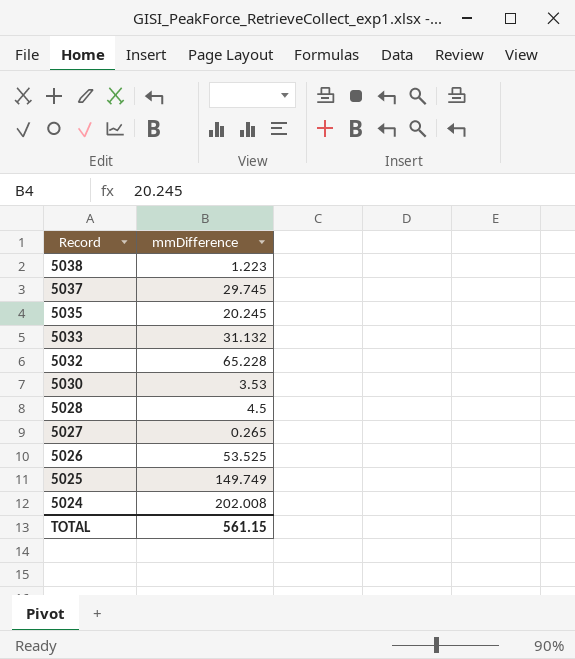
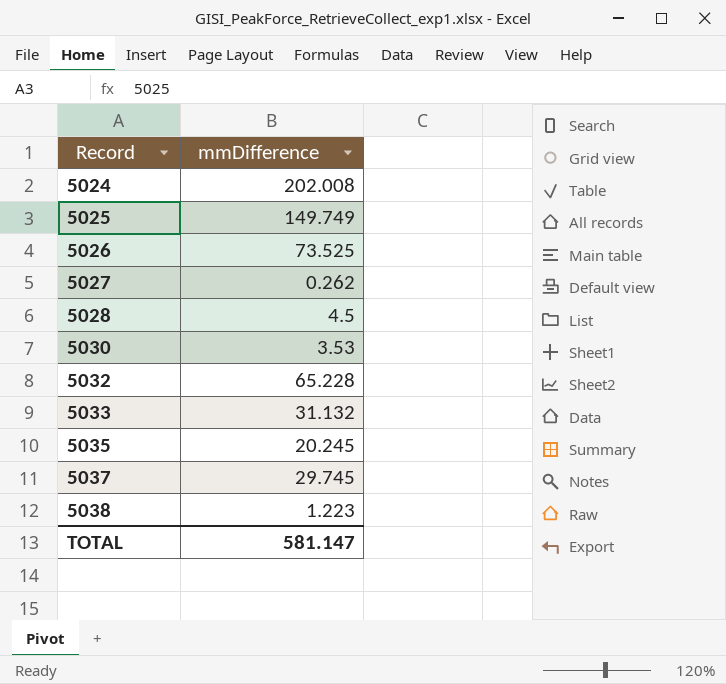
row order: Record descending -> Record ascending
5026 | mmDifference: 53.525 -> 73.525
5027 | mmDifference: 0.265 -> 0.262
TOTAL | mmDifference: 561.15 -> 581.147

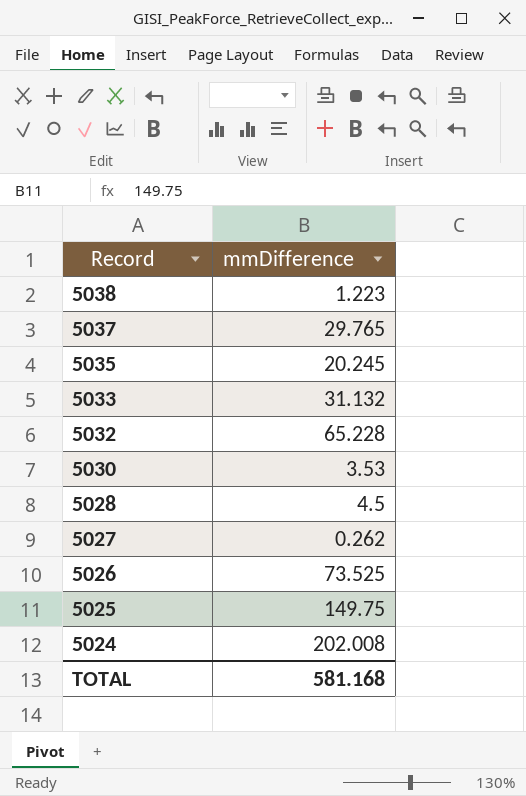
row order: Record ascending -> Record descending
5037 | mmDifference: 29.745 -> 29.765
5025 | mmDifference: 149.749 -> 149.75
TOTAL | mmDifference: 581.147 -> 581.168

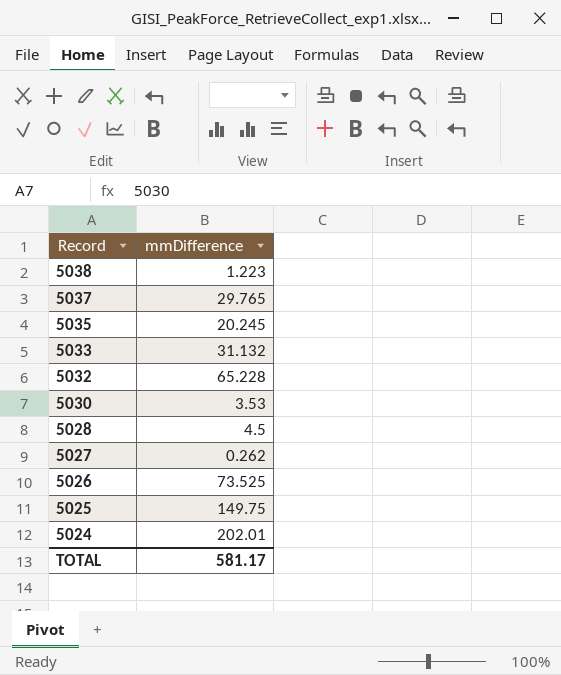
5024 | mmDifference: 202.008 -> 202.01
TOTAL | mmDifference: 581.168 -> 581.17

